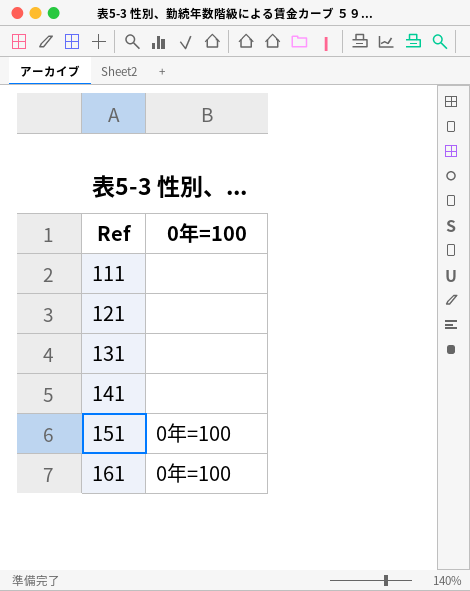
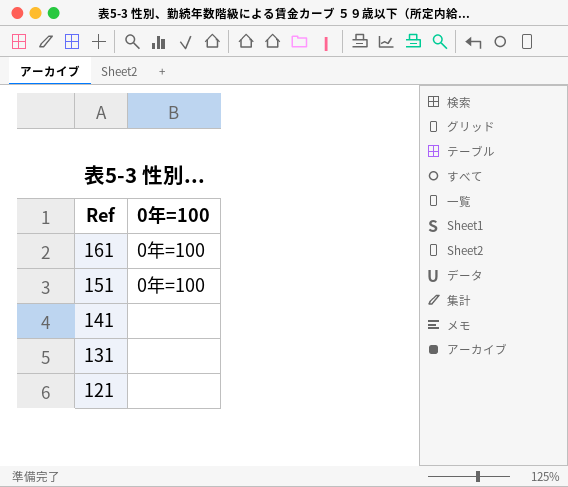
row order: Ref ascending -> Ref descending
row 111: none -> none

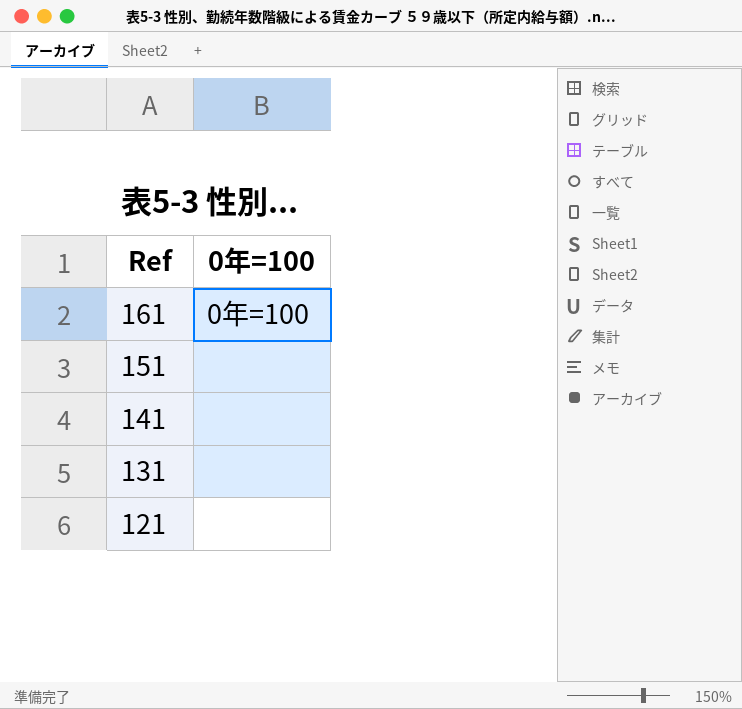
151 | 0年=100: 0年=100 -> none

